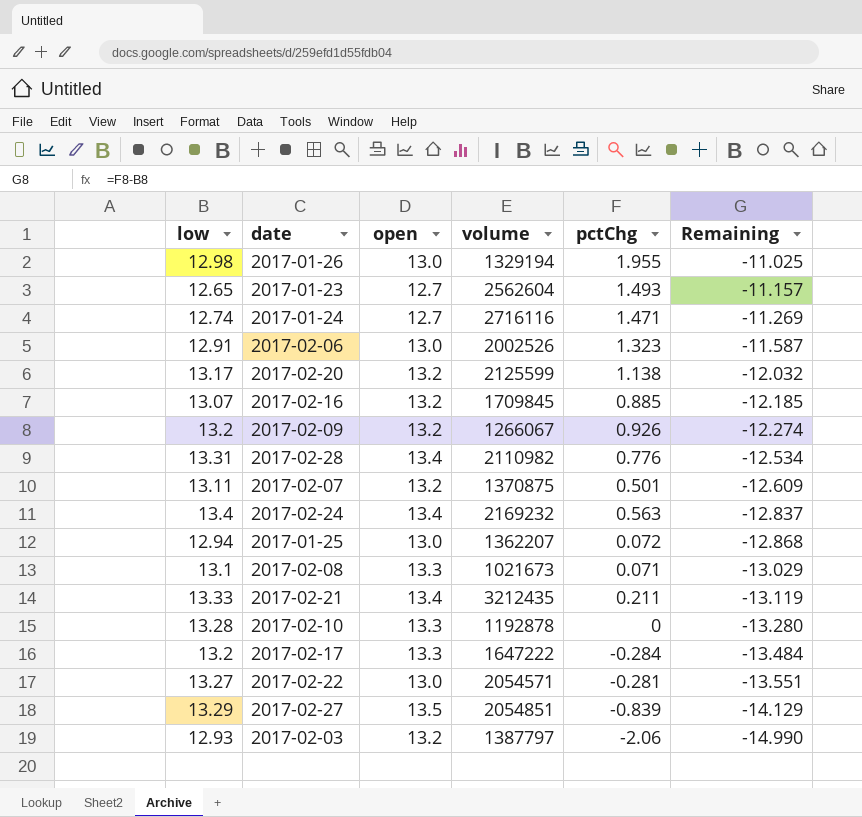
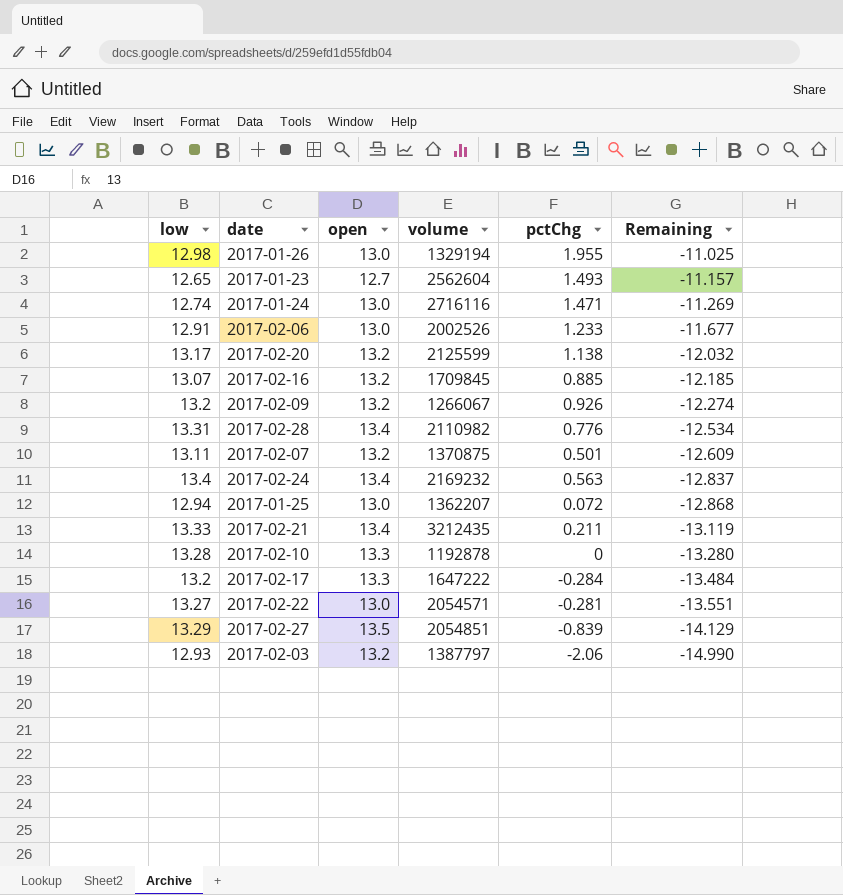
row 2017-02-08: 13.1 | 13.3 | 1021673 | 0.071 | -13.029 -> none
2017-01-24 | open: 12.7 -> 13.0
2017-02-06 | pctChg: 1.323 -> 1.233
2017-02-06 | Remaining: -11.587 -> -11.677

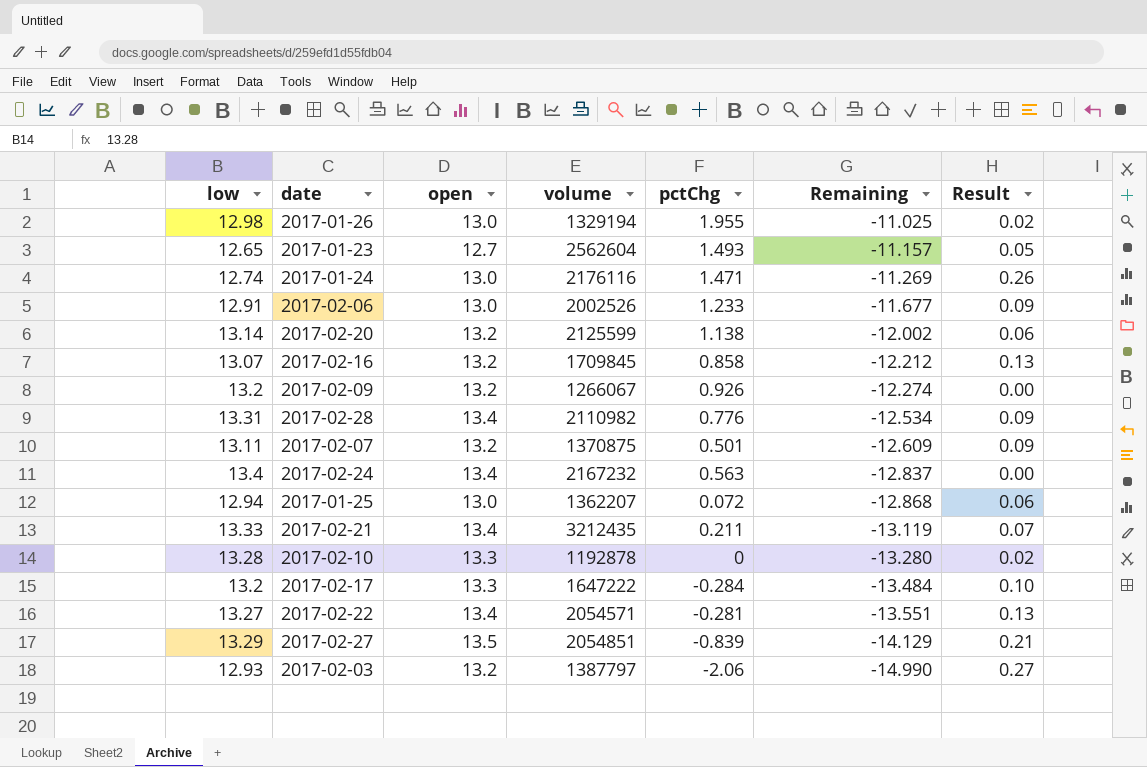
column Result | formula: none -> [open] - [low]
2017-01-24 | volume: 2716116 -> 2176116
2017-02-20 | low: 13.17 -> 13.14
2017-02-20 | Remaining: -12.032 -> -12.002
2017-02-16 | pctChg: 0.885 -> 0.858
2017-02-16 | Remaining: -12.185 -> -12.212
2017-02-24 | volume: 2169232 -> 2167232
2017-02-22 | open: 13.0 -> 13.4

